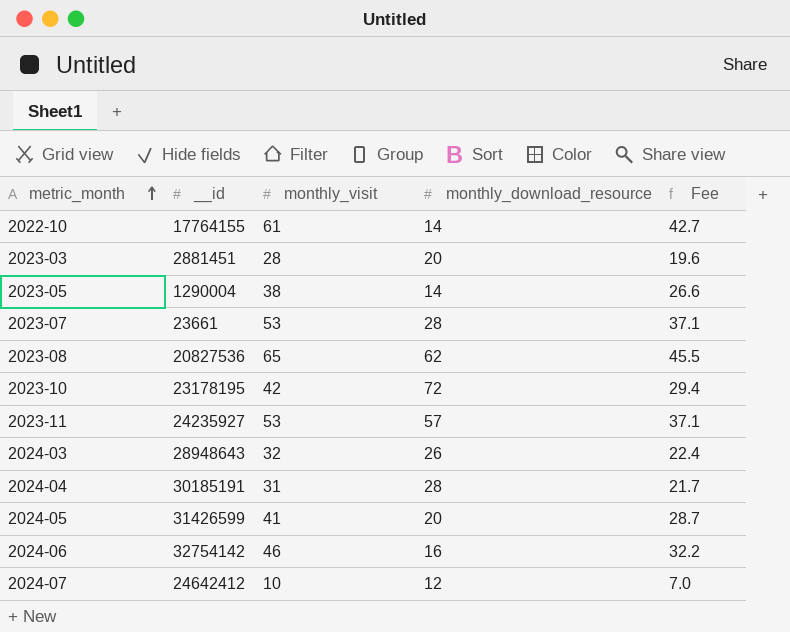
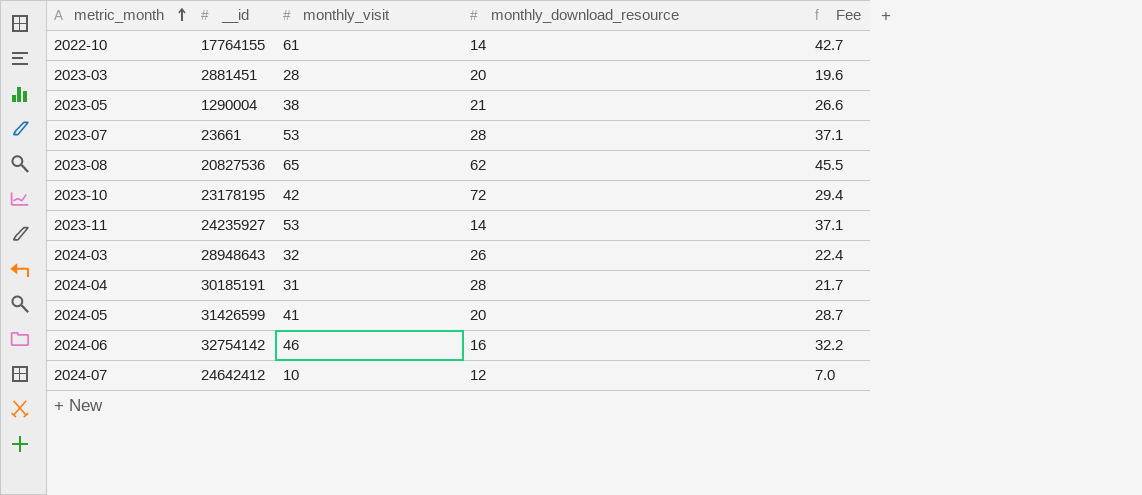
2023-05 | monthly_download_resource: 14 -> 21
2023-11 | monthly_download_resource: 57 -> 14

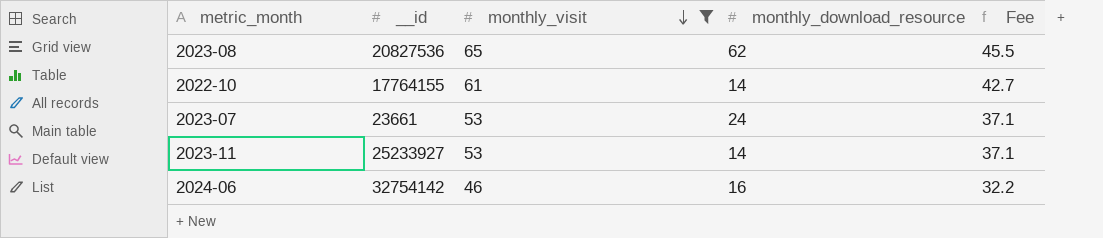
filter: none -> monthly_visit >= 46
row order: metric_month ascending -> monthly_visit descending
2023-07 | monthly_download_resource: 28 -> 24
2023-11 | __id: 24235927 -> 25233927

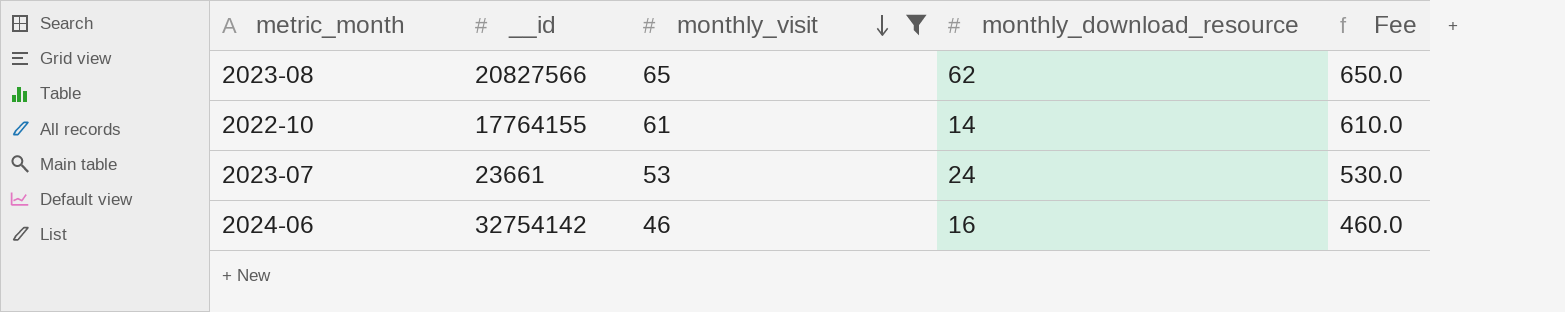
column Fee | formula: [monthly_visit] * 0.7 -> [monthly_visit] * 10
row 2023-11: 25233927 | 53 | 14 | 37.1 -> none
2023-08 | __id: 20827536 -> 20827566

